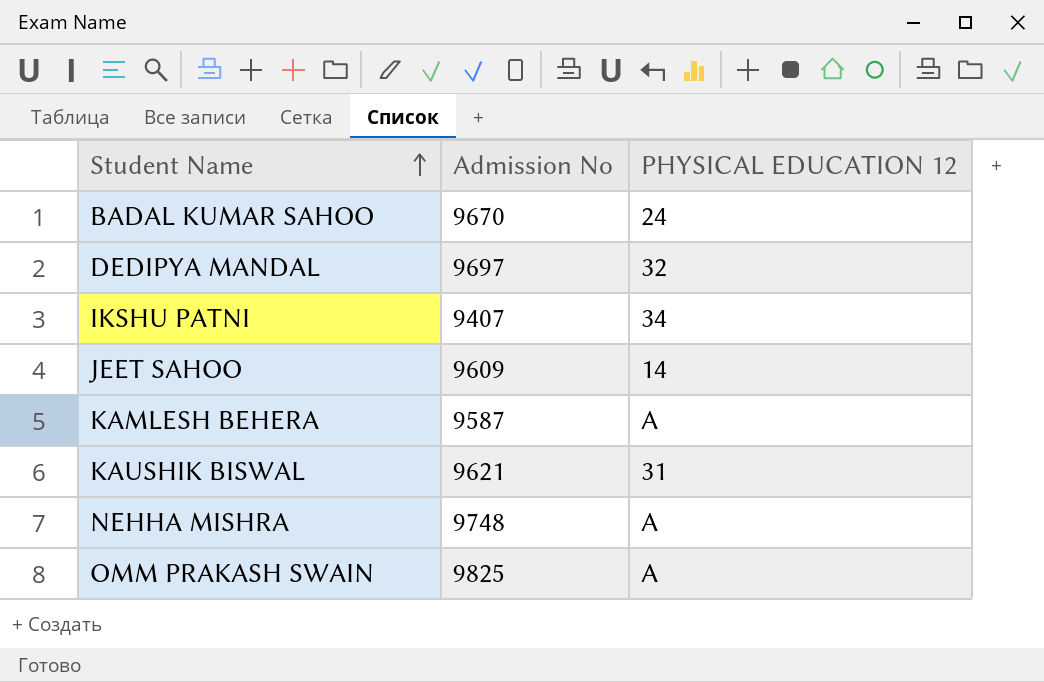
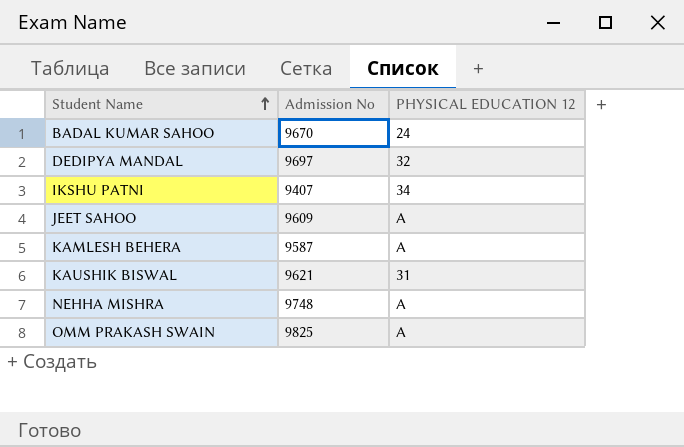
JEET SAHOO | PHYSICAL EDUCATION 12: 14 -> A

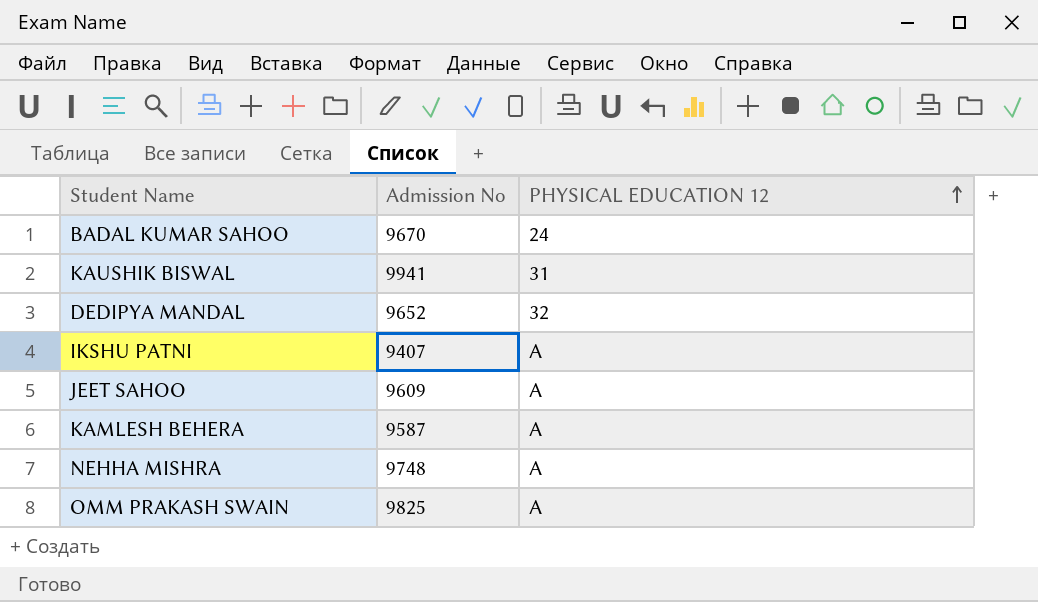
row order: Student Name ascending -> PHYSICAL EDUCATION 12 ascending
KAUSHIK BISWAL | Admission No: 9621 -> 9941
DEDIPYA MANDAL | Admission No: 9697 -> 9652
IKSHU PATNI | PHYSICAL EDUCATION 12: 34 -> A

